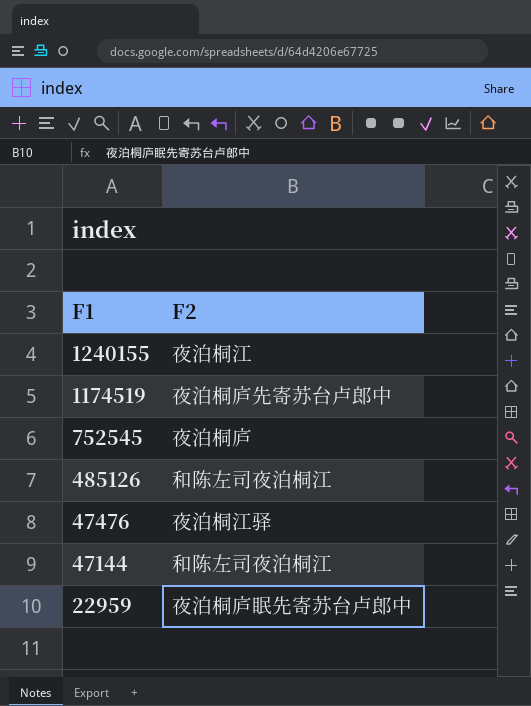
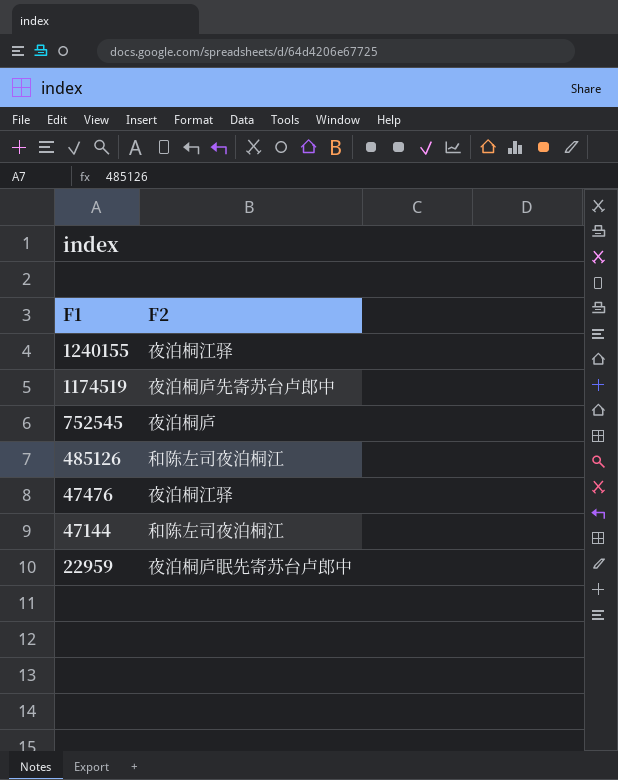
1240155 | F2: 夜泊桐江 -> 夜泊桐江驿

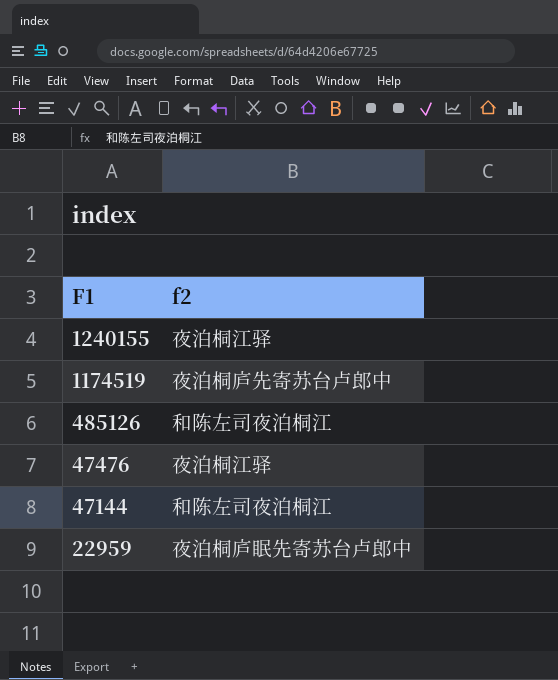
column name: F2 -> f2
row 752545: 夜泊桐庐 -> none

